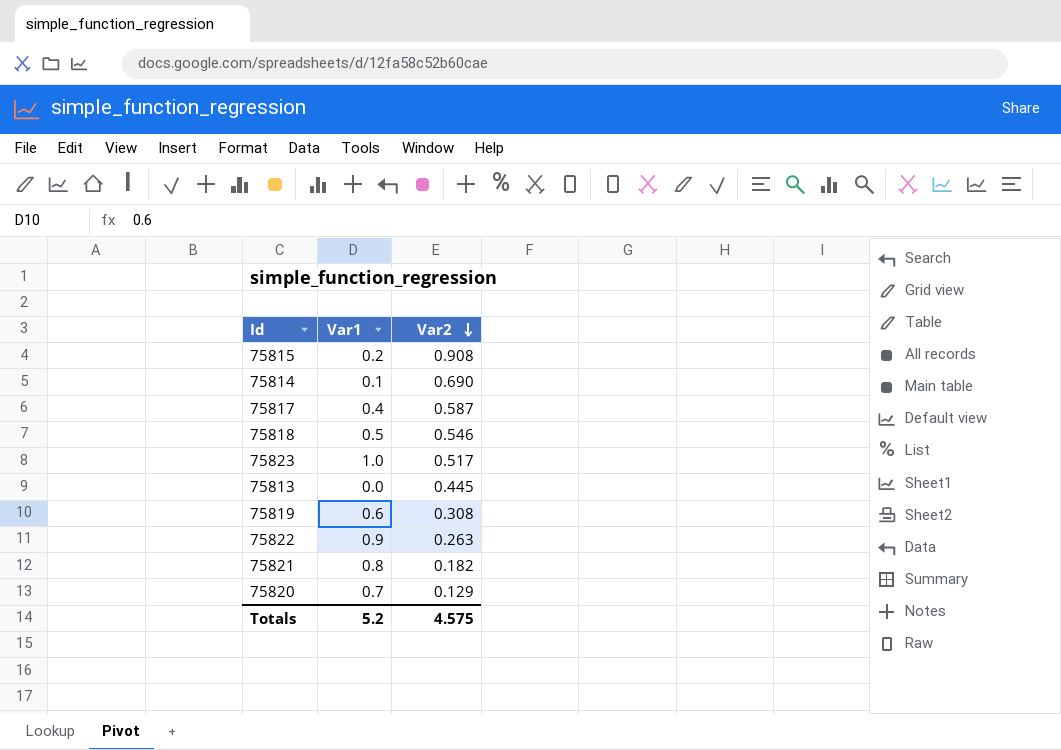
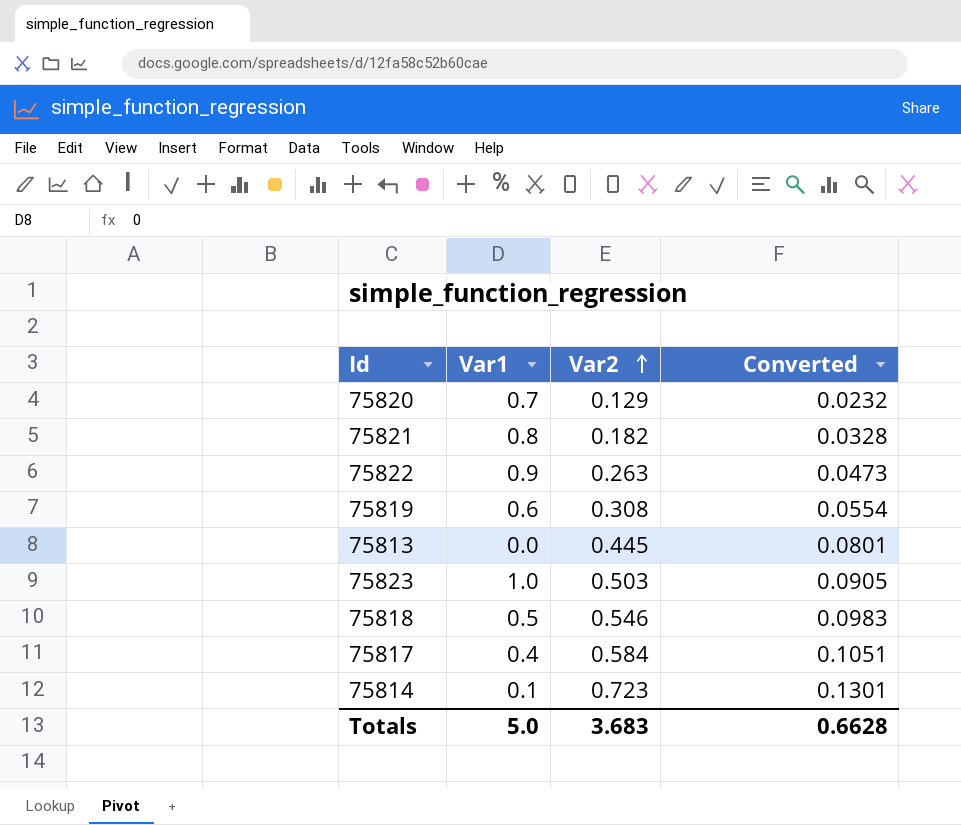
row order: Var2 descending -> Var2 ascending
column Converted | formula: none -> [Var2] * 0.18
row 75815: 0.2 | 0.908 -> none
75823 | Var2: 0.517 -> 0.503
75817 | Var2: 0.587 -> 0.584
75814 | Var2: 0.690 -> 0.723
Totals | Var1: 5.2 -> 5.0
Totals | Var2: 4.575 -> 3.683

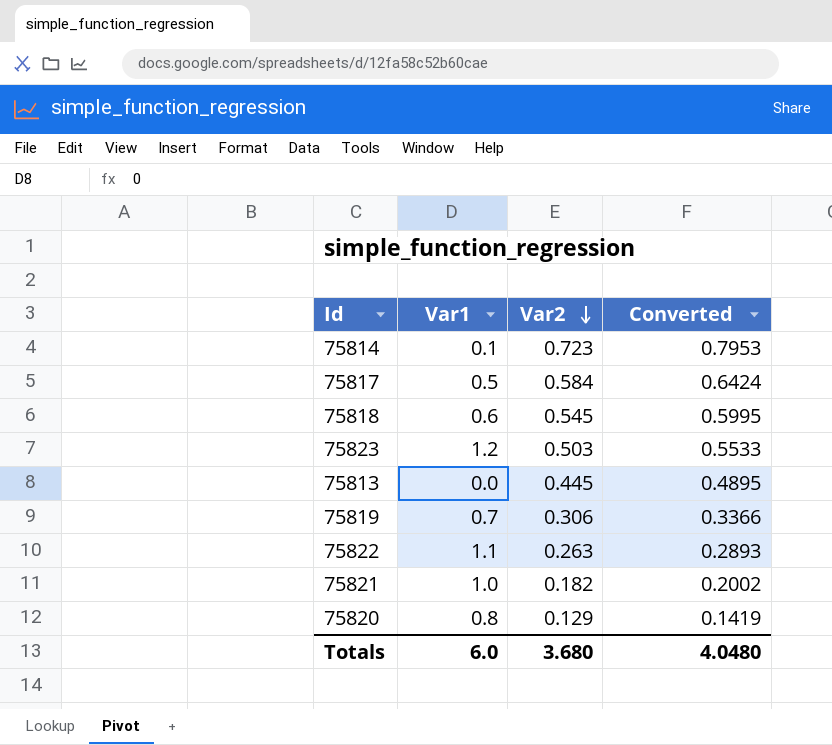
row order: Var2 ascending -> Var2 descending
column Converted | formula: [Var2] * 0.18 -> [Var2] * 1.1
75817 | Var1: 0.4 -> 0.5
75818 | Var1: 0.5 -> 0.6
75818 | Var2: 0.546 -> 0.545
75823 | Var1: 1.0 -> 1.2
75819 | Var1: 0.6 -> 0.7
75819 | Var2: 0.308 -> 0.306
75822 | Var1: 0.9 -> 1.1
75821 | Var1: 0.8 -> 1.0
75820 | Var1: 0.7 -> 0.8
Totals | Var1: 5.0 -> 6.0
Totals | Var2: 3.683 -> 3.680
Totals | Converted: 0.6628 -> 4.0480

